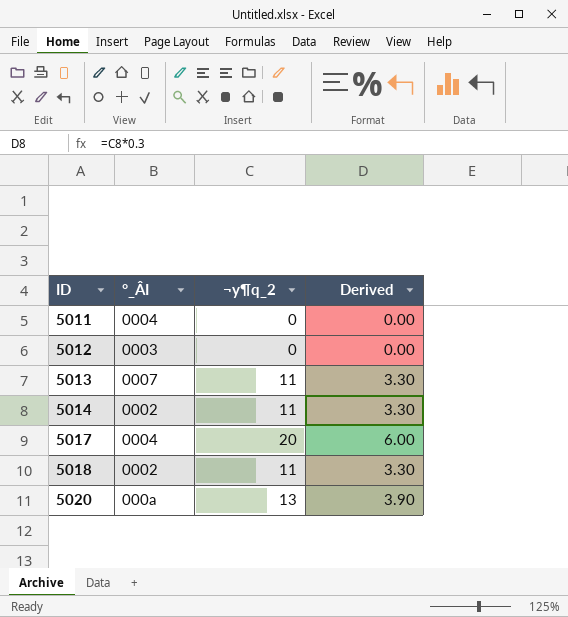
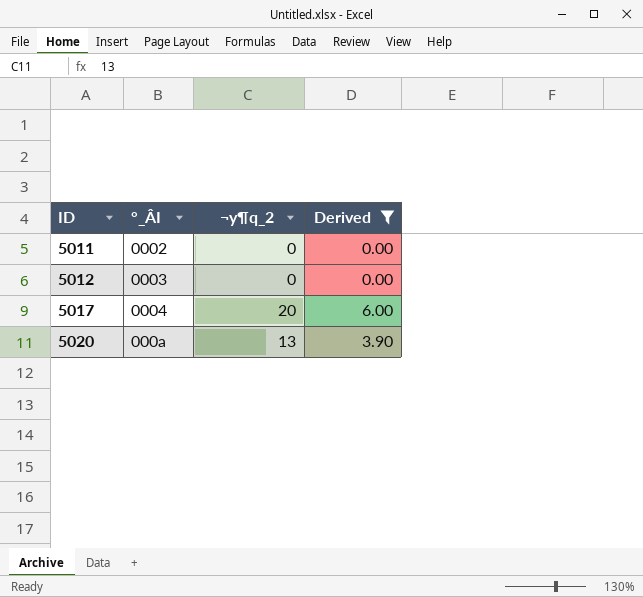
filter: none -> Derived != 3.30
5011 | °_ÂI: 0004 -> 0002

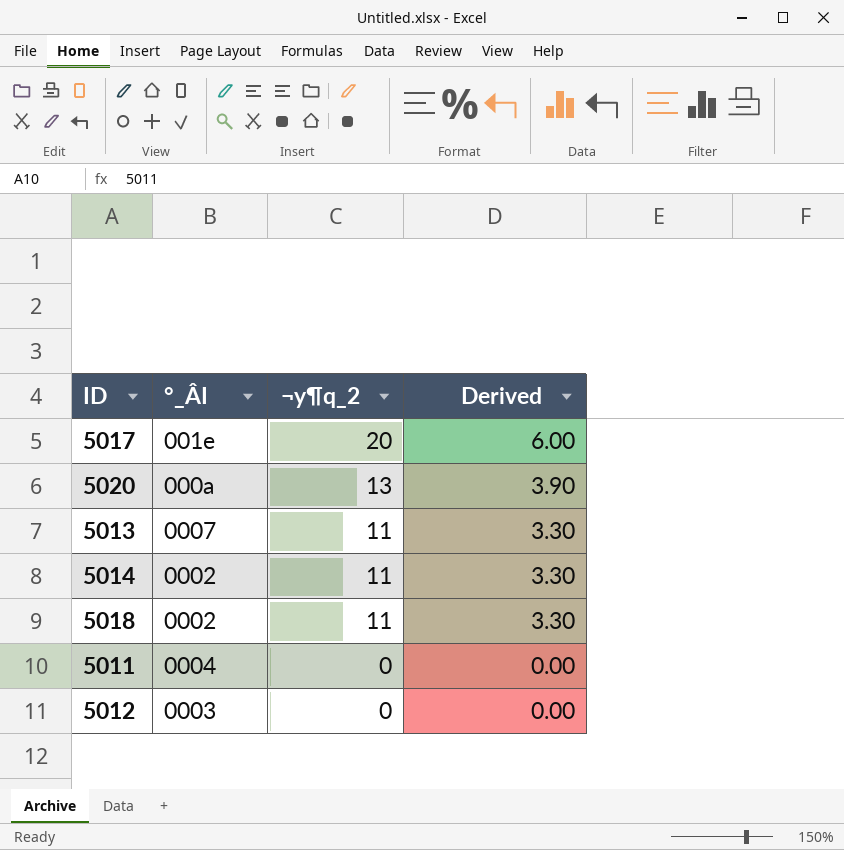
filter: Derived != 3.30 -> none
row order: ID ascending -> ¬y¶q_2 descending
5017 | °_ÂI: 0004 -> 001e
5011 | °_ÂI: 0002 -> 0004

